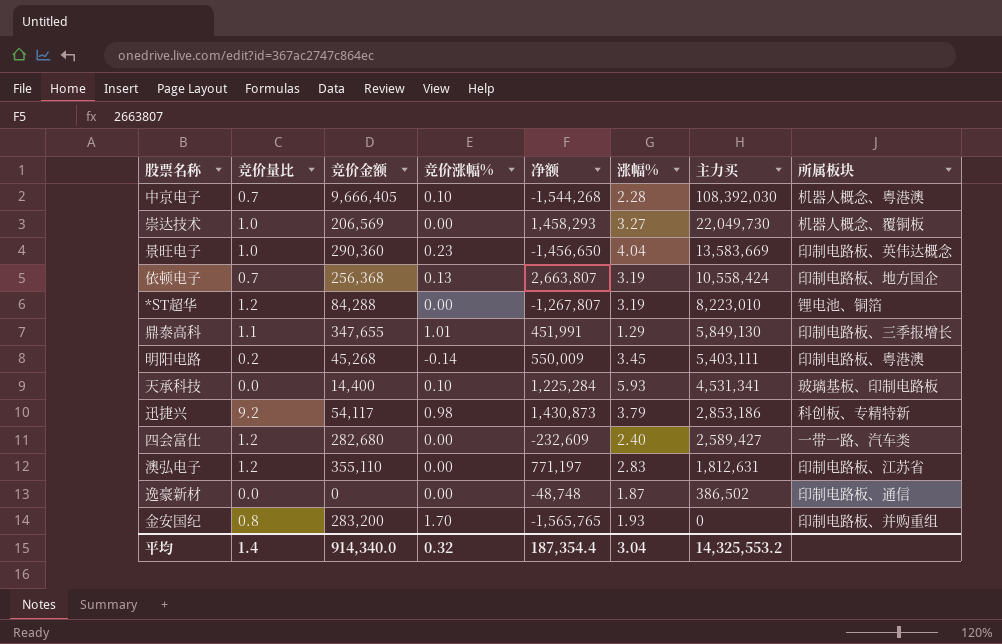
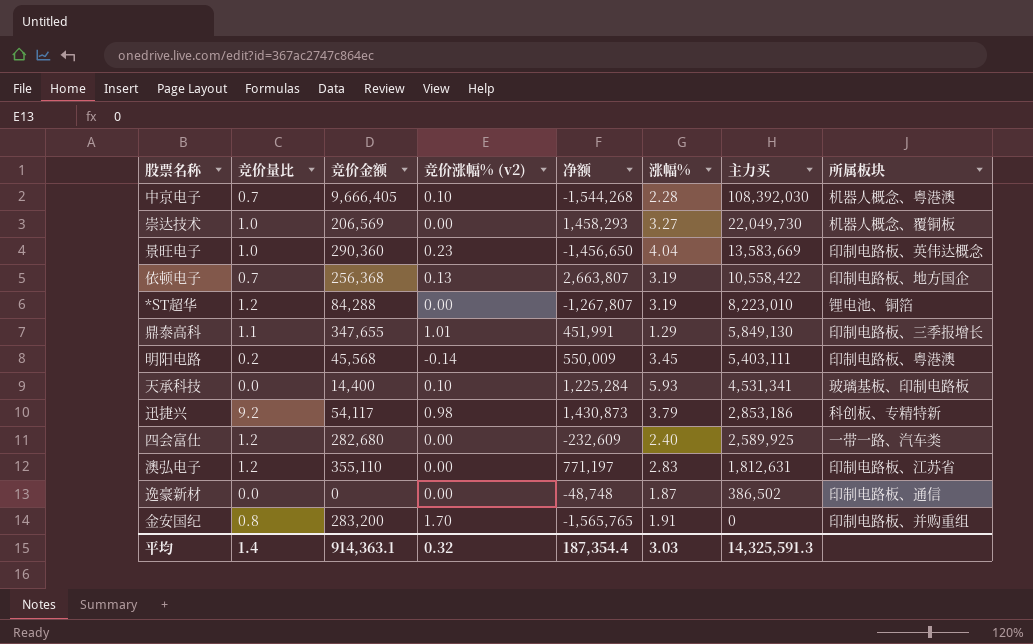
column name: 竞价涨幅% -> 竞价涨幅% (v2)
依顿电子 | 主力买: 10,558,424 -> 10,558,422
明阳电路 | 竞价金额: 45,268 -> 45,568
四会富仕 | 主力买: 2,589,427 -> 2,589,925
金安国纪 | 涨幅%: 1.93 -> 1.91
平均 | 竞价金额: 914,340.0 -> 914,363.1
平均 | 涨幅%: 3.04 -> 3.03
平均 | 主力买: 14,325,553.2 -> 14,325,591.3

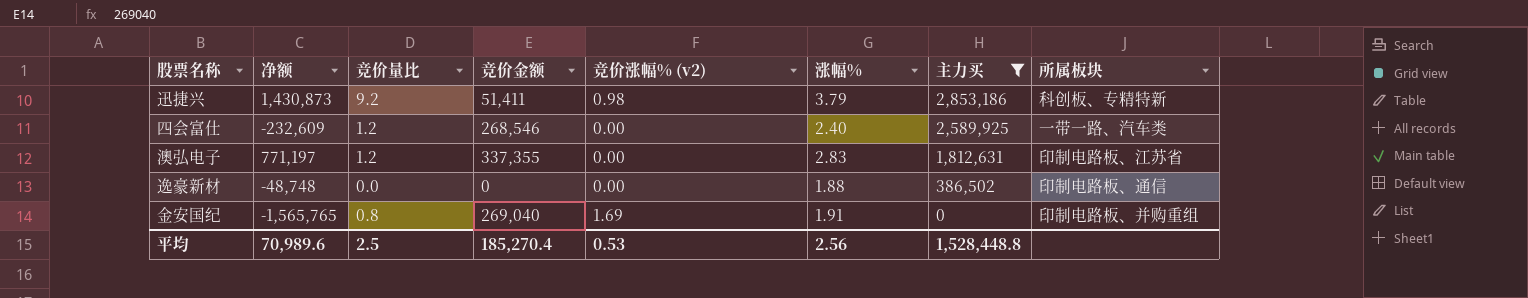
filter: none -> 主力买 <= 2,853,186
column 净额 | position: 5 -> 2
迅捷兴 | 竞价金额: 54,117 -> 51,411
四会富仕 | 竞价金额: 282,680 -> 268,546
澳弘电子 | 竞价金额: 355,110 -> 337,355
逸豪新材 | 涨幅%: 1.87 -> 1.88
金安国纪 | 竞价金额: 283,200 -> 269,040
金安国纪 | 竞价涨幅% (v2): 1.70 -> 1.69
平均 | 净额: 187,354.4 -> 70,989.6
平均 | 竞价量比: 1.4 -> 2.5
平均 | 竞价金额: 914,363.1 -> 185,270.4
平均 | 竞价涨幅% (v2): 0.32 -> 0.53
平均 | 涨幅%: 3.03 -> 2.56
平均 | 主力买: 14,325,591.3 -> 1,528,448.8

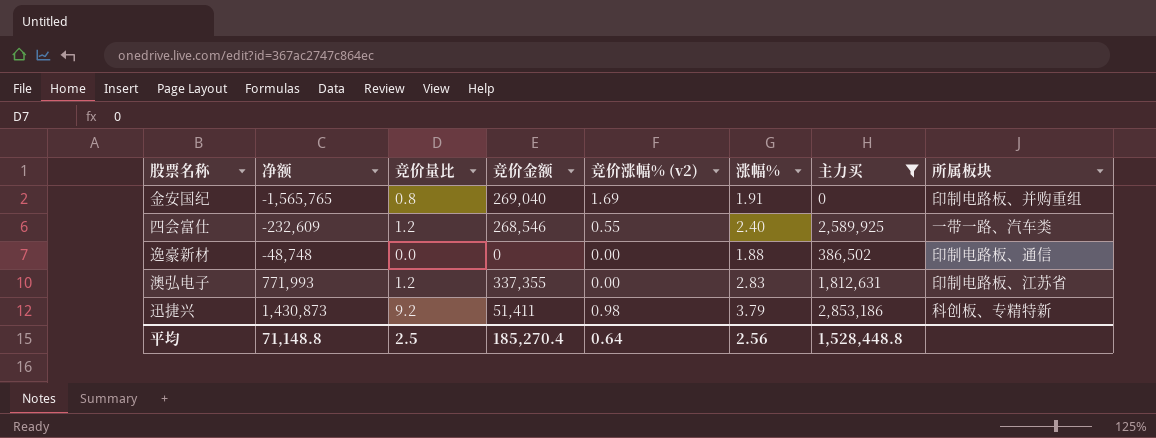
row order: 主力买 descending -> 净额 ascending
四会富仕 | 竞价涨幅% (v2): 0.00 -> 0.55
澳弘电子 | 净额: 771,197 -> 771,993
平均 | 净额: 70,989.6 -> 71,148.8
平均 | 竞价涨幅% (v2): 0.53 -> 0.64

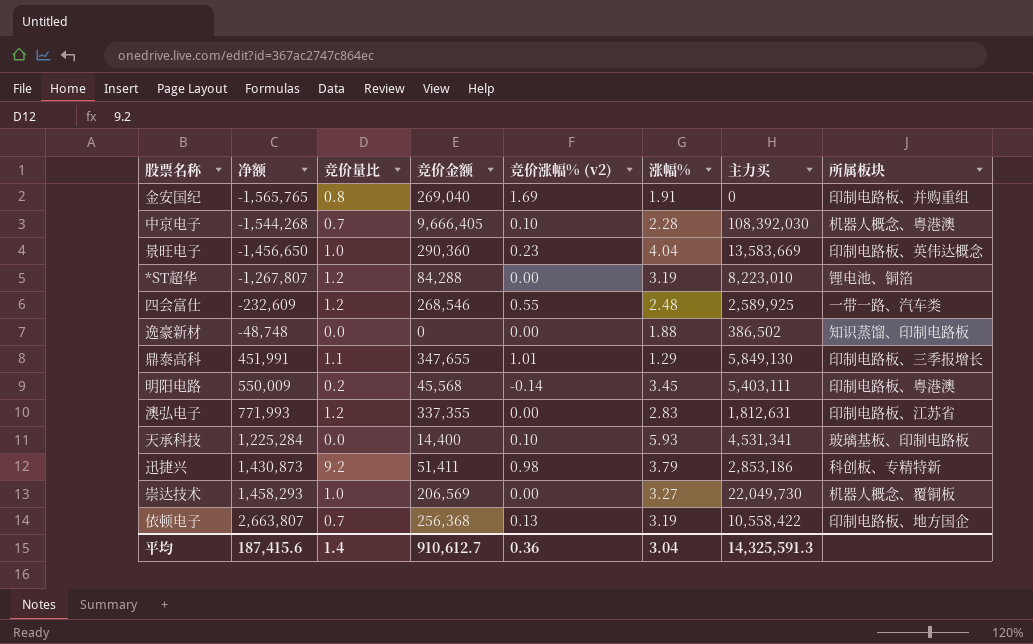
filter: 主力买 <= 2,853,186 -> none
四会富仕 | 涨幅%: 2.40 -> 2.48
逸豪新材 | 所属板块: 印制电路板、通信 -> 知识蒸馏、印制电路板
平均 | 净额: 71,148.8 -> 187,415.6
平均 | 竞价量比: 2.5 -> 1.4
平均 | 竞价金额: 185,270.4 -> 910,612.7
平均 | 竞价涨幅% (v2): 0.64 -> 0.36
平均 | 涨幅%: 2.56 -> 3.04
平均 | 主力买: 1,528,448.8 -> 14,325,591.3

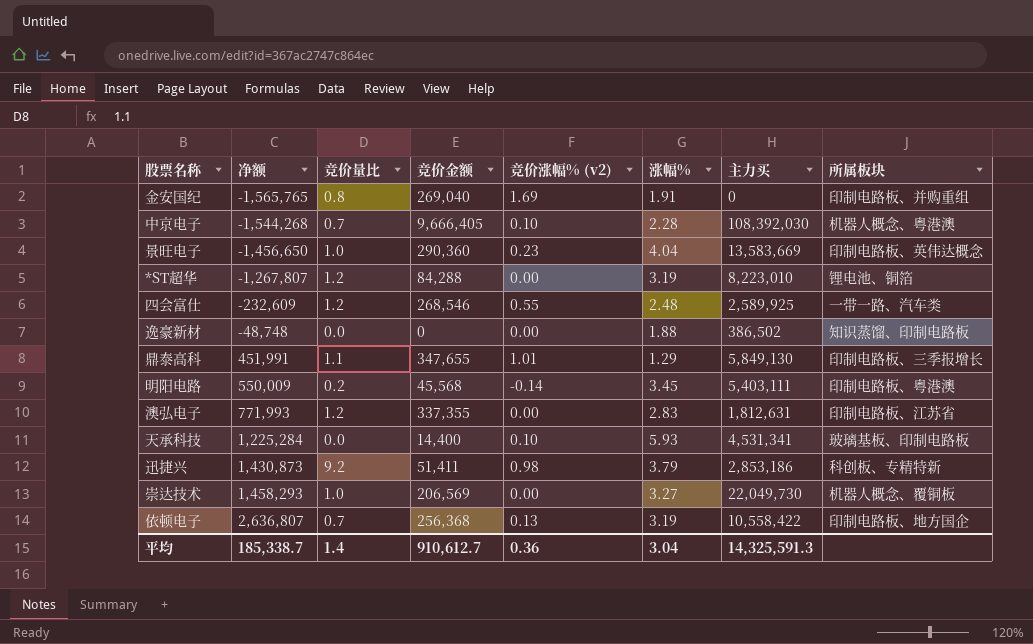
依顿电子 | 净额: 2,663,807 -> 2,636,807
平均 | 净额: 187,415.6 -> 185,338.7

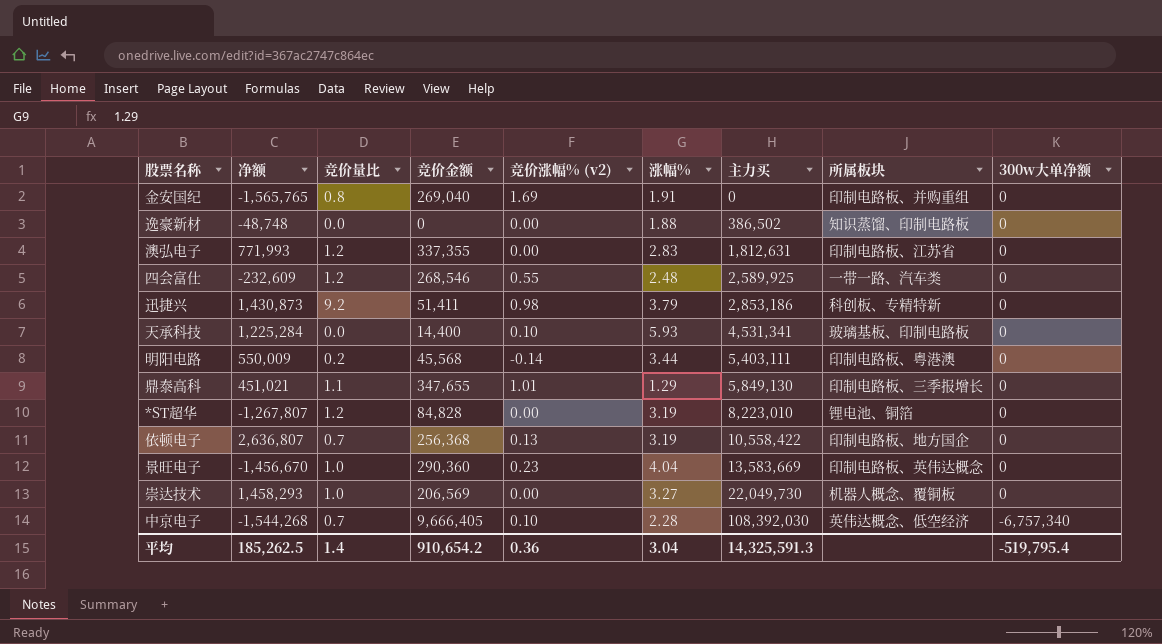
row order: 净额 ascending -> 主力买 ascending
column 300w大单净额 | position: none -> 9
明阳电路 | 涨幅%: 3.45 -> 3.44
鼎泰高科 | 净额: 451,991 -> 451,021
*ST超华 | 竞价金额: 84,288 -> 84,828
景旺电子 | 净额: -1,456,650 -> -1,456,670
中京电子 | 所属板块: 机器人概念、粤港澳 -> 英伟达概念、低空经济
平均 | 净额: 185,338.7 -> 185,262.5
平均 | 竞价金额: 910,612.7 -> 910,654.2

